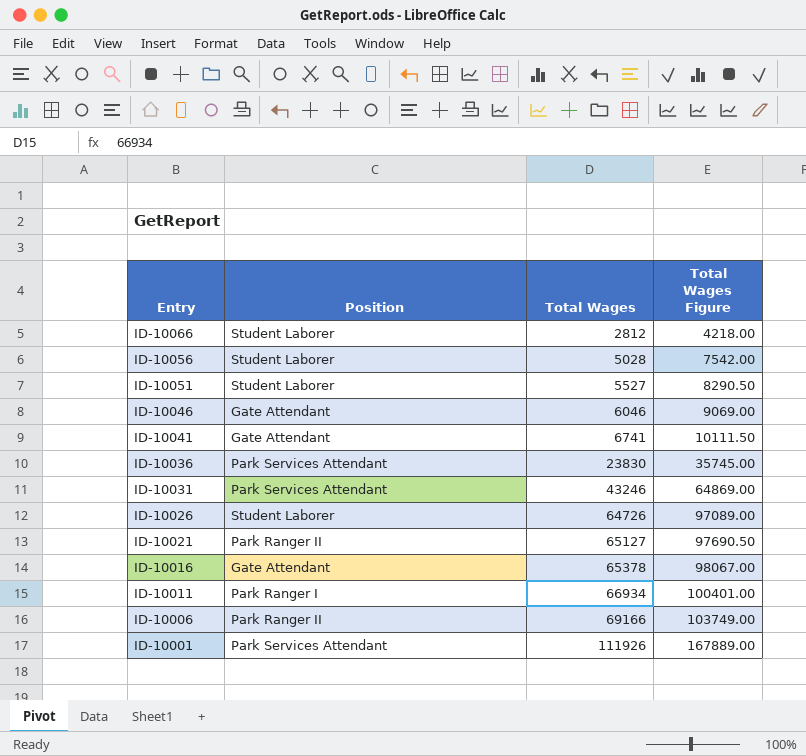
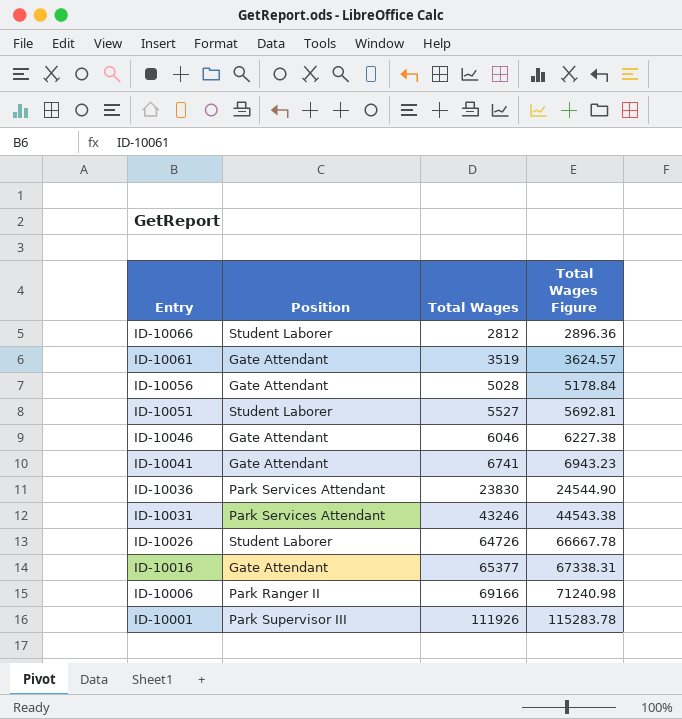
column Total Wages Figure | formula: [Total Wages] * 1.5 -> [Total Wages] * 1.03
row ID-10021: Park Ranger II | 65127 | 97690.50 -> none
row ID-10011: Park Ranger I | 66934 | 100401.00 -> none
row ID-10061: none -> Gate Attendant | 3519 | 3624.57
ID-10056 | Position: Student Laborer -> Gate Attendant
ID-10016 | Total Wages: 65378 -> 65377
ID-10001 | Position: Park Services Attendant -> Park Supervisor III

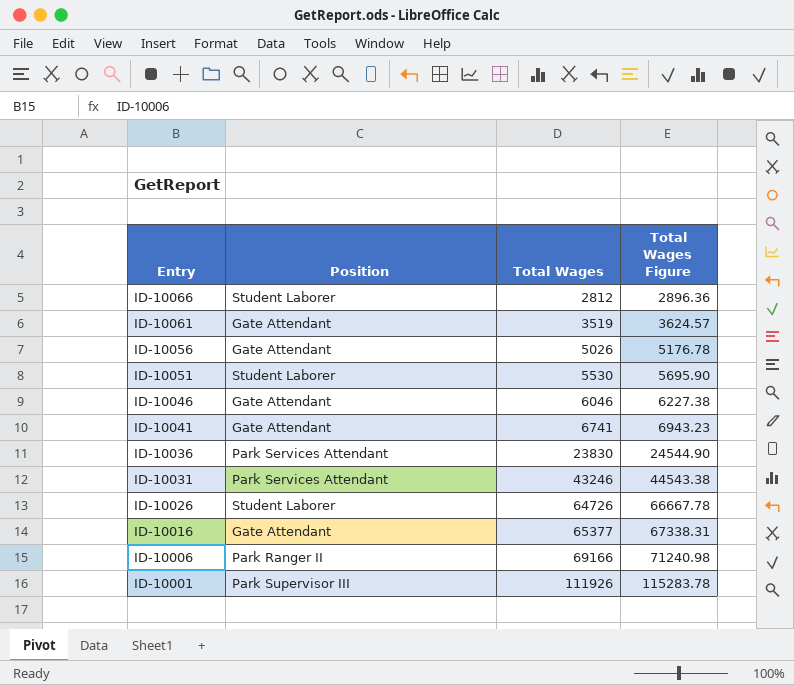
ID-10056 | Total Wages: 5028 -> 5026
ID-10056 | Total Wages Figure: 5178.84 -> 5176.78
ID-10051 | Total Wages: 5527 -> 5530
ID-10051 | Total Wages Figure: 5692.81 -> 5695.90

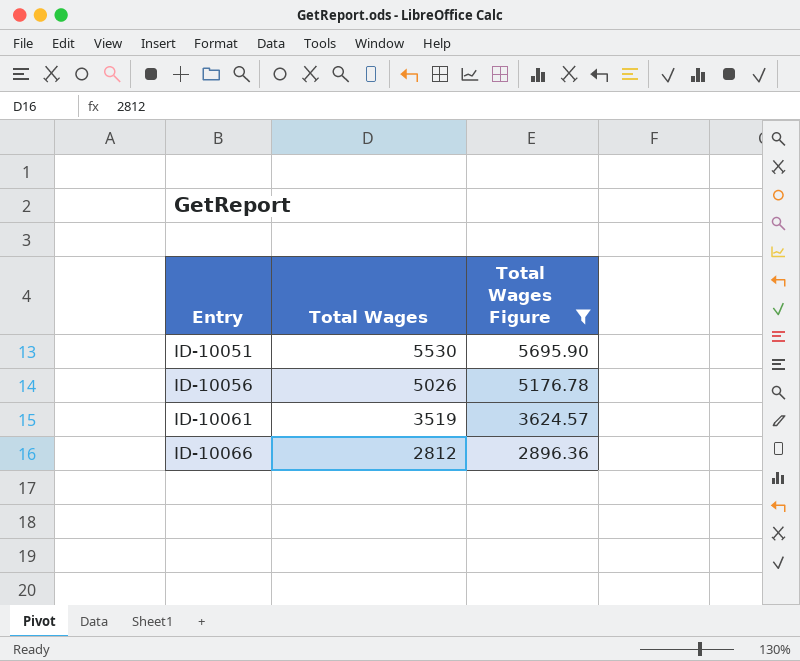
filter: none -> Total Wages Figure <= 5695.90
row order: Entry descending -> Entry ascending
column Position | position: 2 -> none

